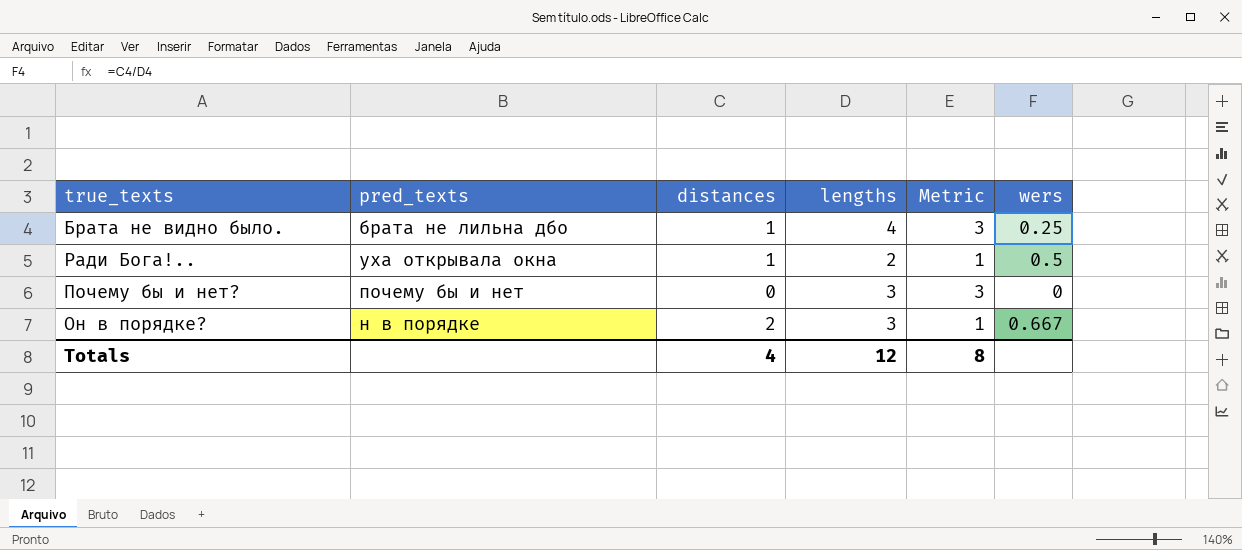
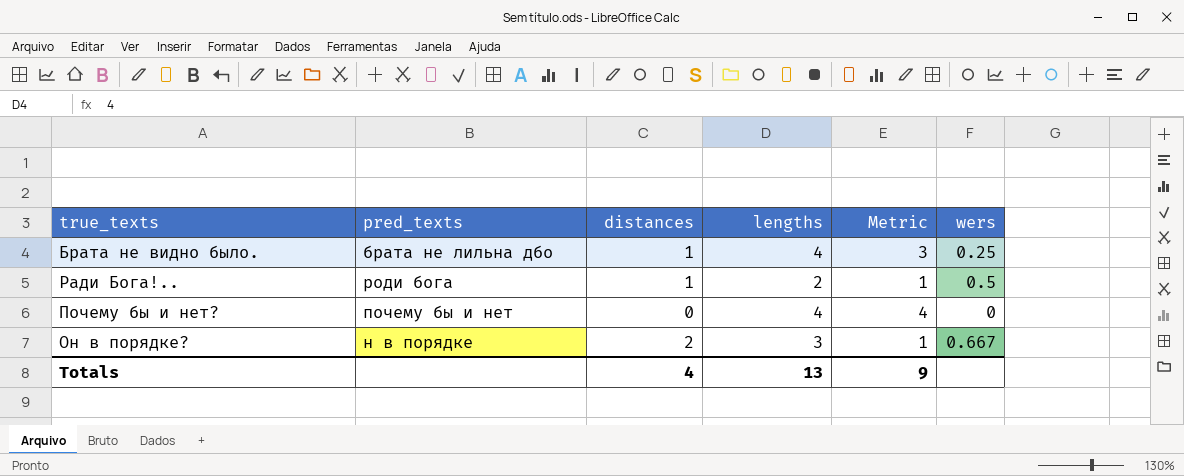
Ради Бога!.. | pred_texts: уха открывала окна -> роди бога
Почему бы и нет? | lengths: 3 -> 4
Почему бы и нет? | Metric: 3 -> 4
Totals | lengths: 12 -> 13
Totals | Metric: 8 -> 9

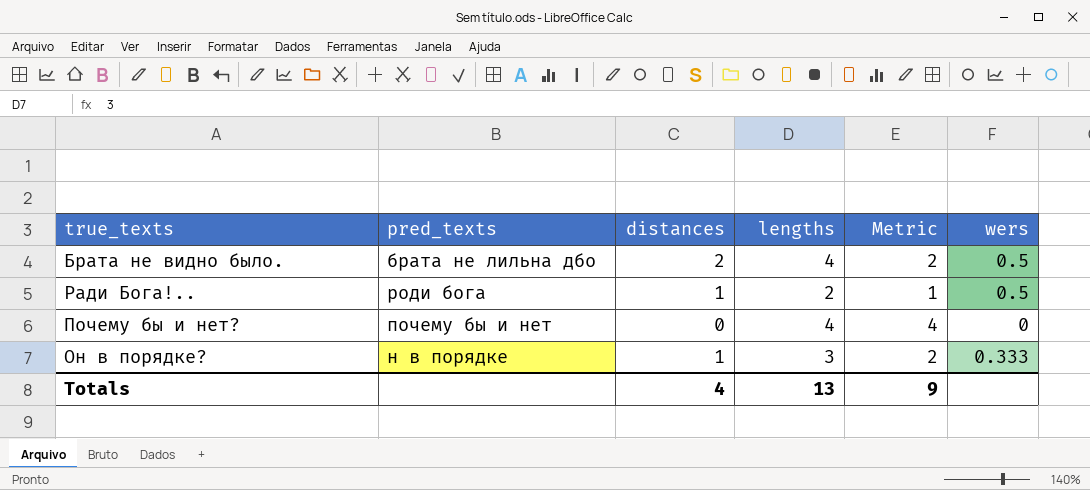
Брата не видно было. | distances: 1 -> 2
Брата не видно было. | Metric: 3 -> 2
Брата не видно было. | wers: 0.25 -> 0.5
Он в порядке? | distances: 2 -> 1
Он в порядке? | Metric: 1 -> 2
Он в порядке? | wers: 0.667 -> 0.333

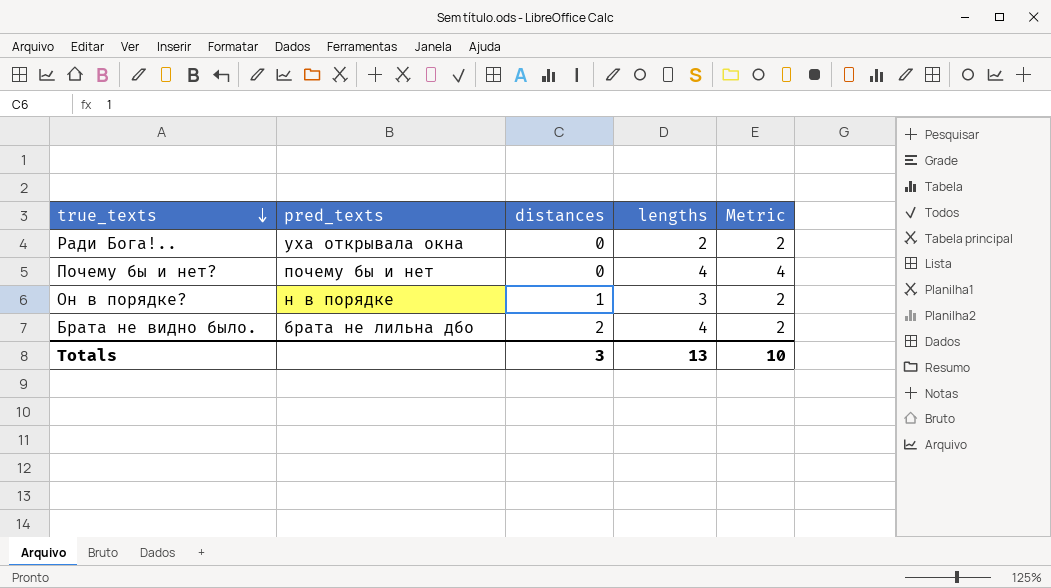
row order: none -> true_texts descending
column wers | formula: [distances] / [lengths] -> none
Ради Бога!.. | pred_texts: роди бога -> уха открывала окна
Ради Бога!.. | distances: 1 -> 0
Ради Бога!.. | Metric: 1 -> 2
Totals | distances: 4 -> 3
Totals | Metric: 9 -> 10

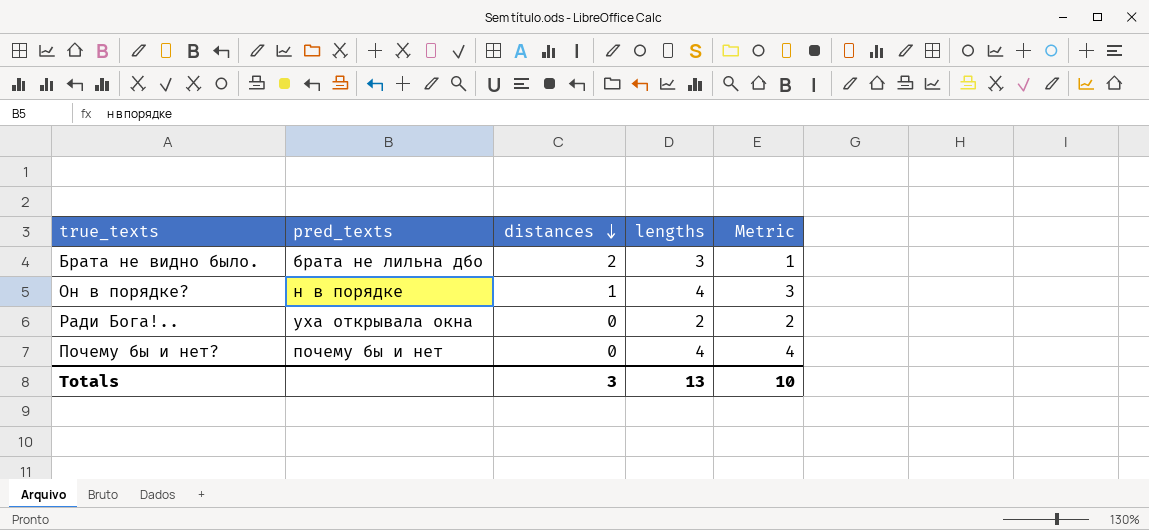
row order: true_texts descending -> distances descending
Брата не видно было. | lengths: 4 -> 3
Брата не видно было. | Metric: 2 -> 1
Он в порядке? | lengths: 3 -> 4
Он в порядке? | Metric: 2 -> 3

